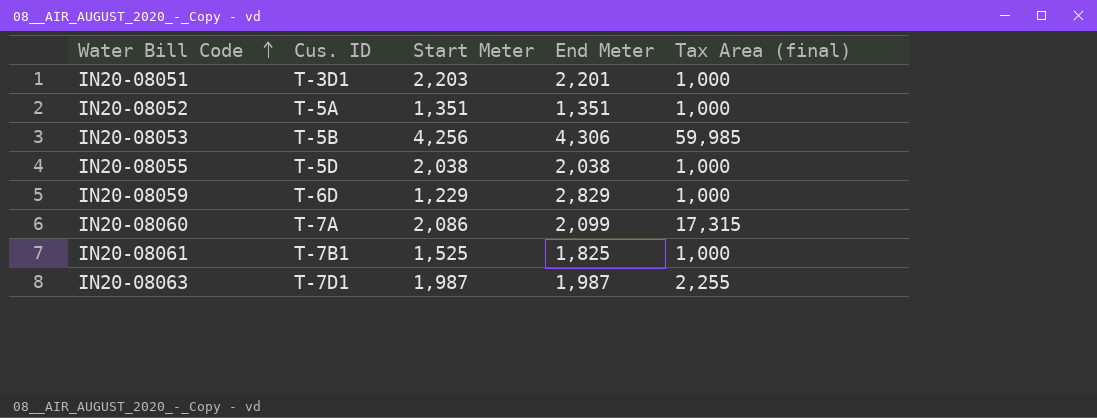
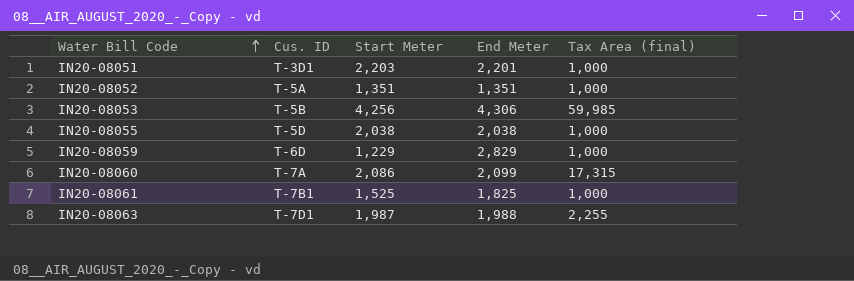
IN20-08063 | End Meter: 1,987 -> 1,988

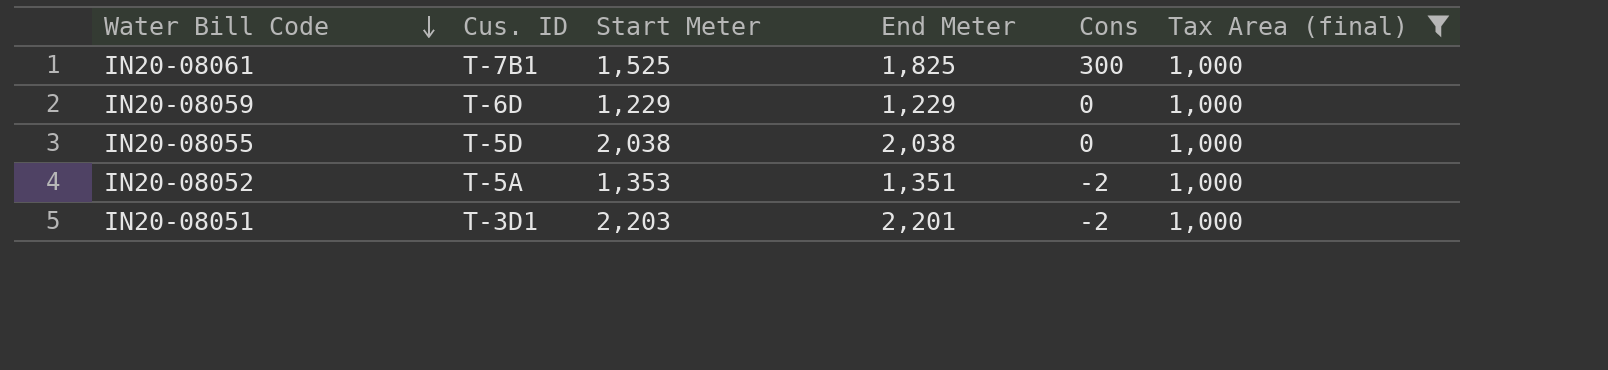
filter: none -> Tax Area (final) = 1,000
row order: Water Bill Code ascending -> Water Bill Code descending
column Cons | formula: none -> [End Meter] - [Start Meter]
IN20-08059 | End Meter: 2,829 -> 1,229
IN20-08052 | Start Meter: 1,351 -> 1,353

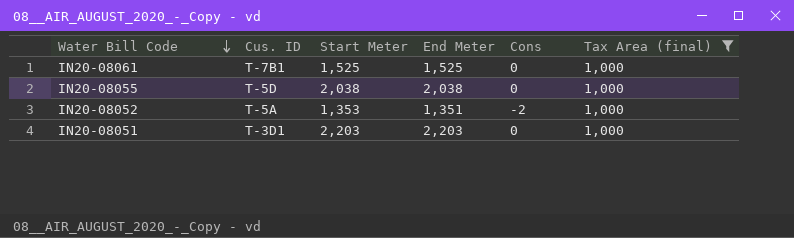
row IN20-08059: T-6D | 1,229 | 1,229 | 0 | 1,000 -> none
IN20-08061 | End Meter: 1,825 -> 1,525
IN20-08061 | Cons: 300 -> 0
IN20-08051 | End Meter: 2,201 -> 2,203
IN20-08051 | Cons: -2 -> 0

